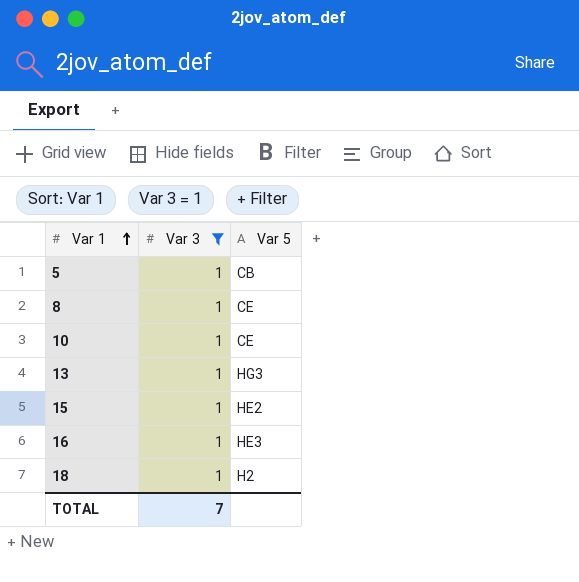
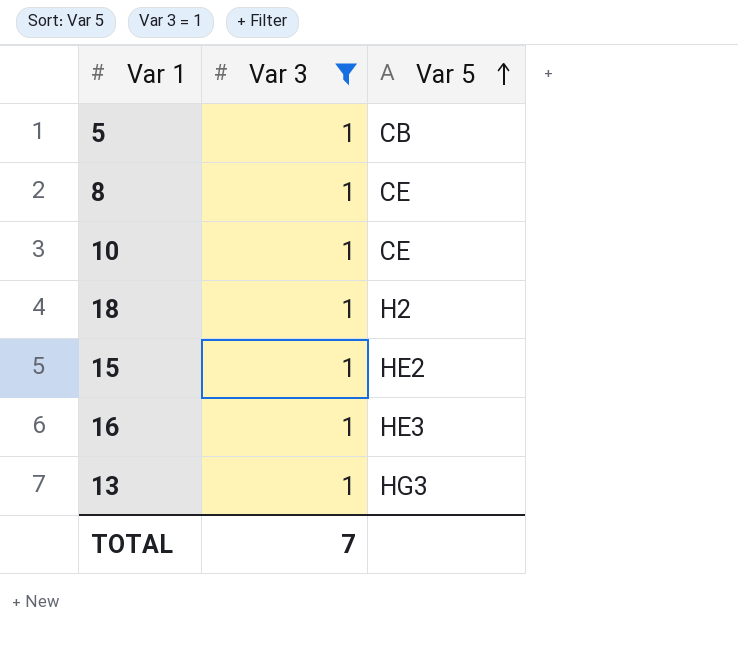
row order: Var 1 ascending -> Var 5 ascending

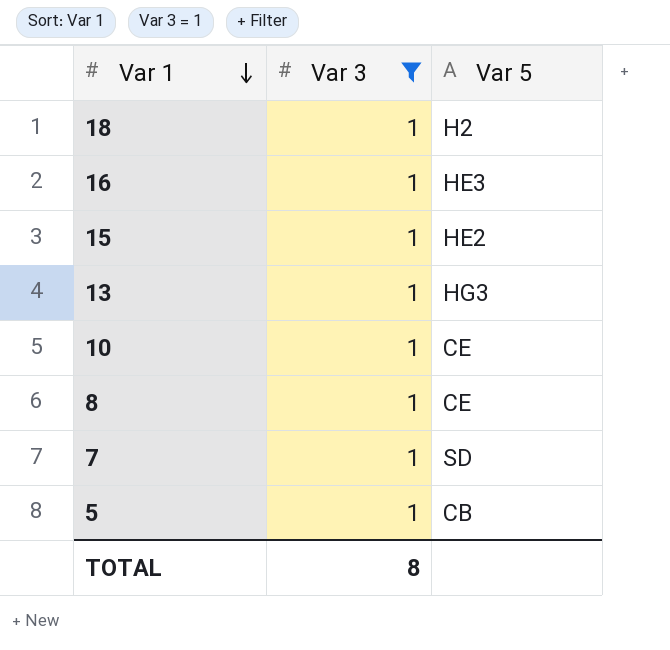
row order: Var 5 ascending -> Var 1 descending
row 7: none -> 1 | SD
TOTAL | Var 3: 7 -> 8

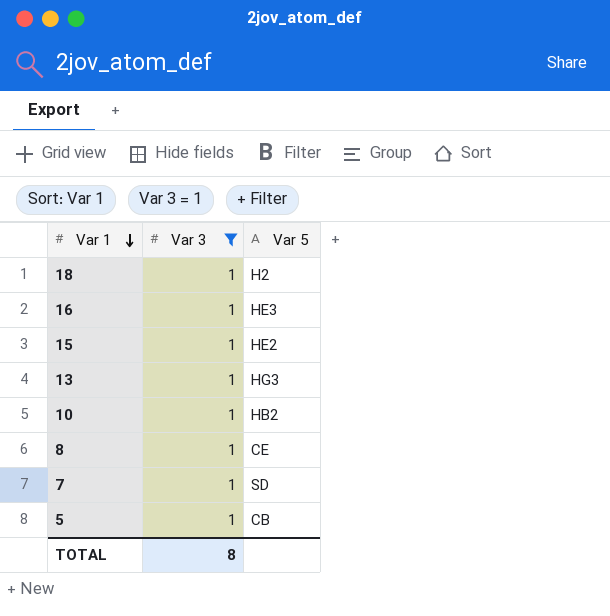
10 | Var 5: CE -> HB2

